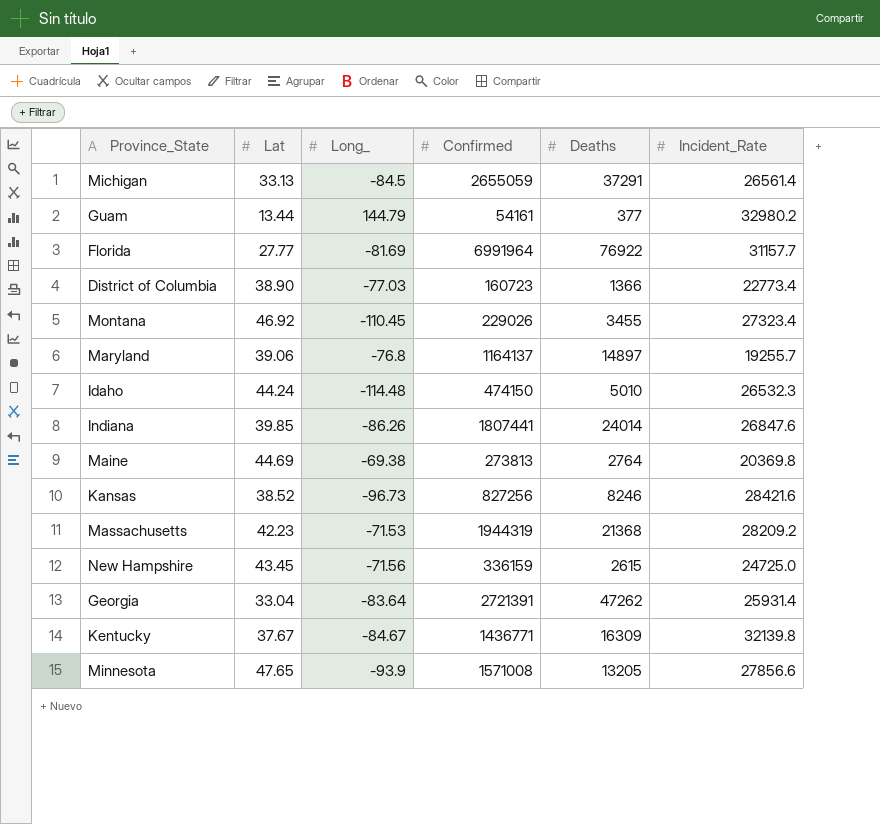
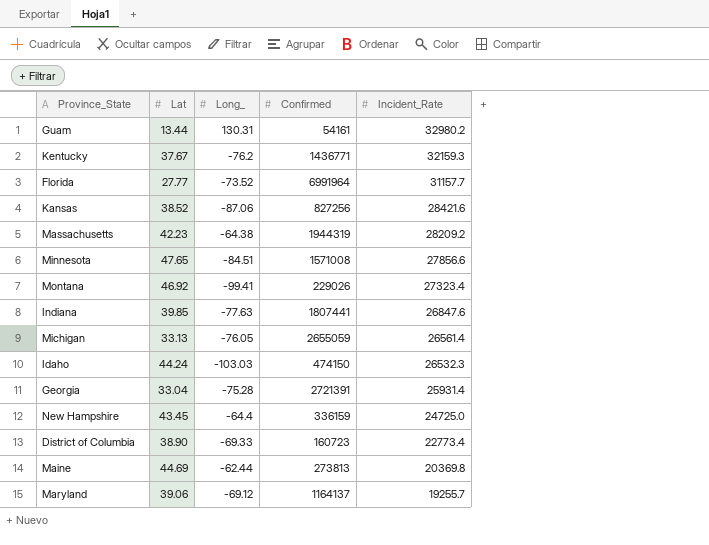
row order: none -> Incident_Rate descending
column Deaths | position: 5 -> none
Guam | Long_: 144.79 -> 130.31
Kentucky | Long_: -84.67 -> -76.2
Kentucky | Incident_Rate: 32139.8 -> 32159.3
Florida | Long_: -81.69 -> -73.52
Kansas | Long_: -96.73 -> -87.06
Massachusetts | Long_: -71.53 -> -64.38
Minnesota | Long_: -93.9 -> -84.51
Montana | Long_: -110.45 -> -99.41
Indiana | Long_: -86.26 -> -77.63
Michigan | Long_: -84.5 -> -76.05
Idaho | Long_: -114.48 -> -103.03
Georgia | Long_: -83.64 -> -75.28
New Hampshire | Long_: -71.56 -> -64.4
District of Columbia | Long_: -77.03 -> -69.33
Maine | Long_: -69.38 -> -62.44
Maryland | Long_: -76.8 -> -69.12

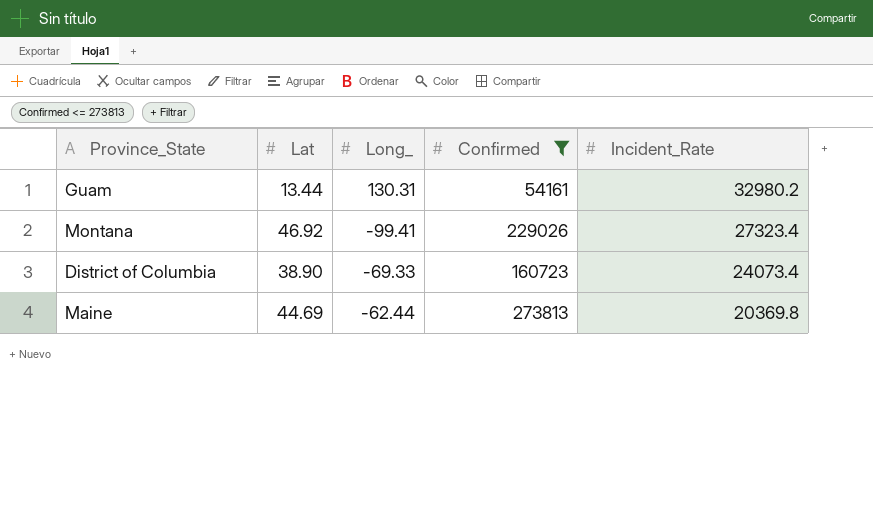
filter: none -> Confirmed <= 273813
District of Columbia | Incident_Rate: 22773.4 -> 24073.4

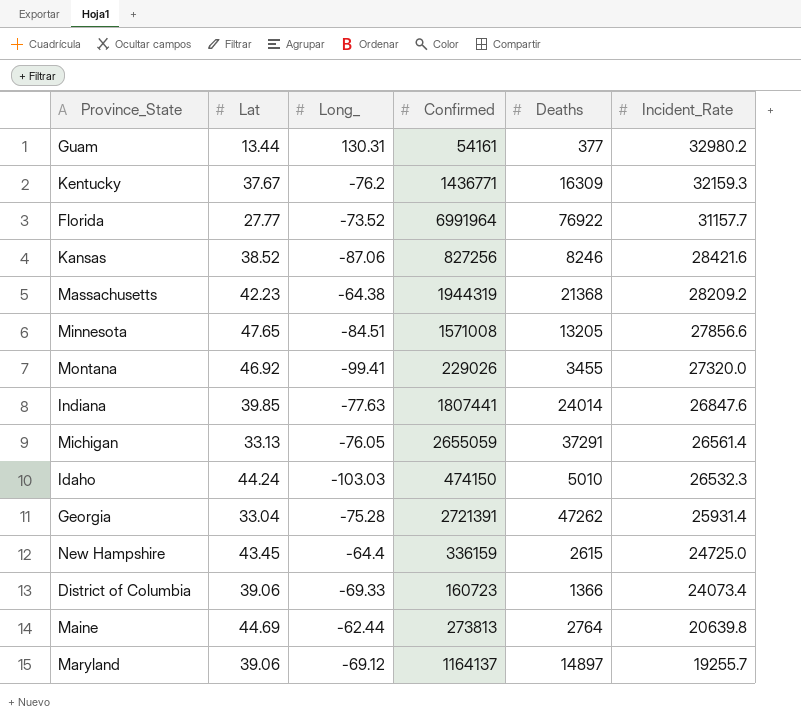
filter: Confirmed <= 273813 -> none
column Deaths | position: none -> 5
Montana | Incident_Rate: 27323.4 -> 27320.0
District of Columbia | Lat: 38.90 -> 39.06
Maine | Incident_Rate: 20369.8 -> 20639.8

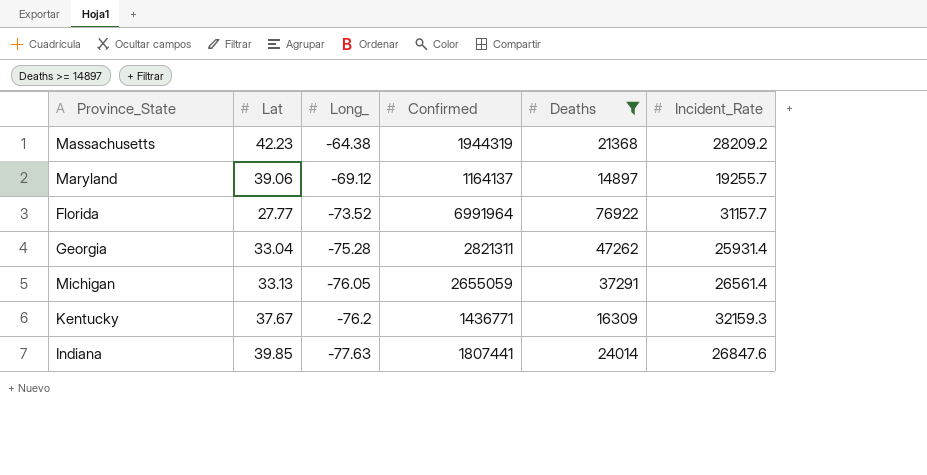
filter: none -> Deaths >= 14897
row order: Incident_Rate descending -> Long_ descending
Georgia | Confirmed: 2721391 -> 2821311

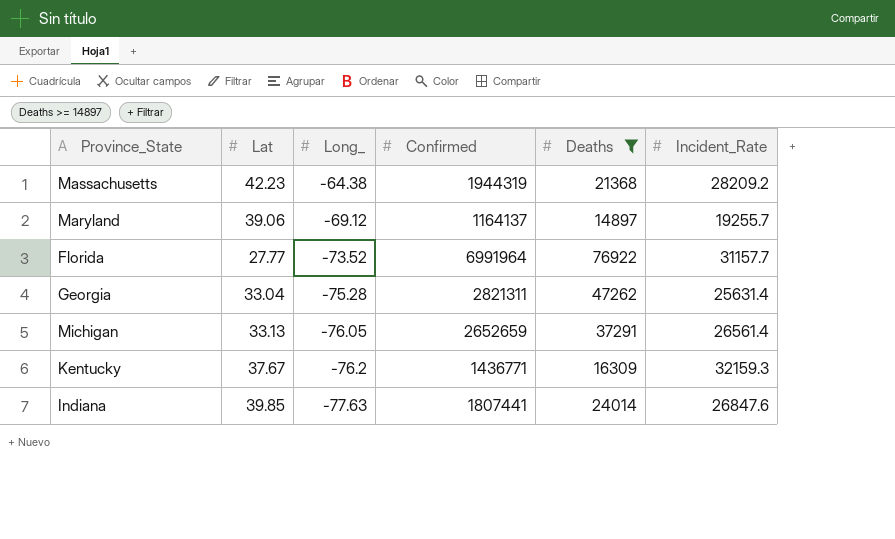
Georgia | Incident_Rate: 25931.4 -> 25631.4
Michigan | Confirmed: 2655059 -> 2652659

